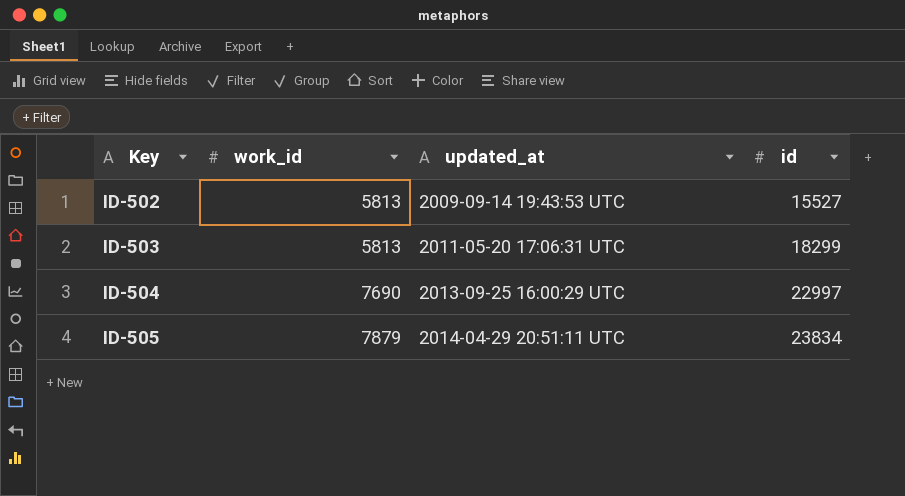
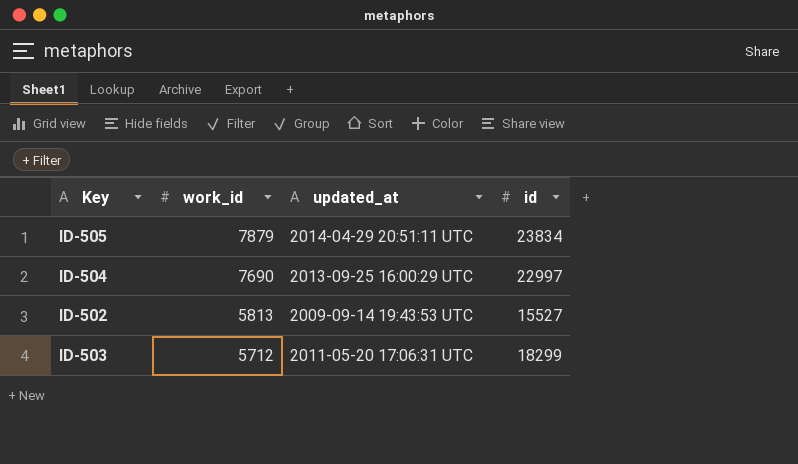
row order: Key ascending -> work_id descending
ID-503 | work_id: 5813 -> 5712

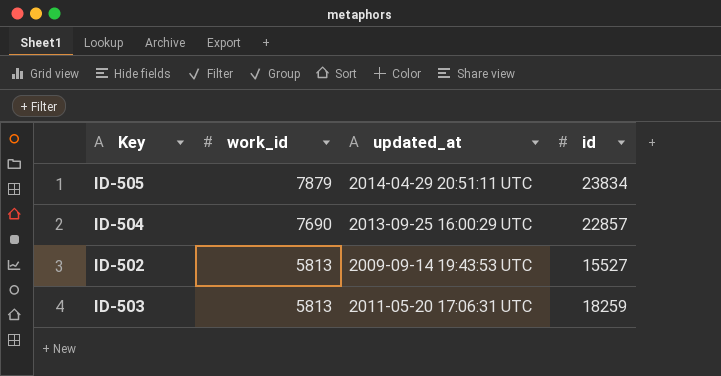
ID-504 | id: 22997 -> 22857
ID-503 | work_id: 5712 -> 5813
ID-503 | id: 18299 -> 18259

